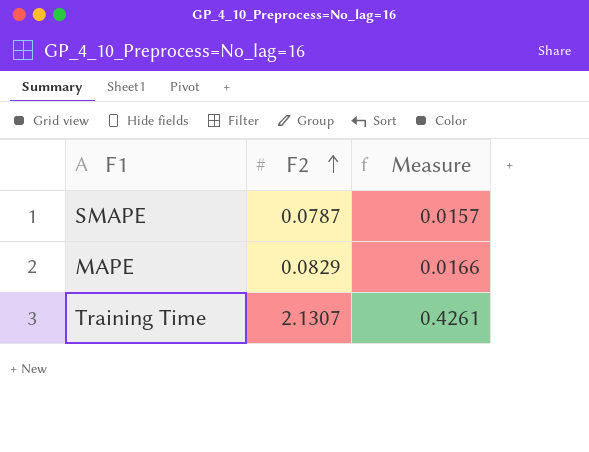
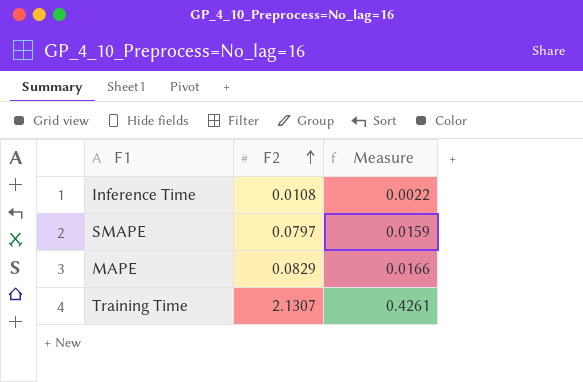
row Inference Time: none -> 0.0108 | 0.0022
SMAPE | F2: 0.0787 -> 0.0797
SMAPE | Measure: 0.0157 -> 0.0159

